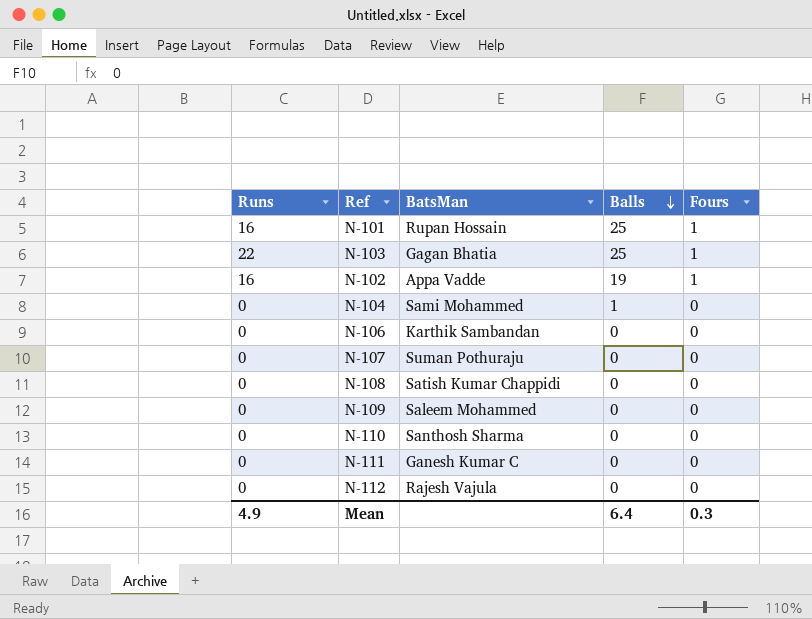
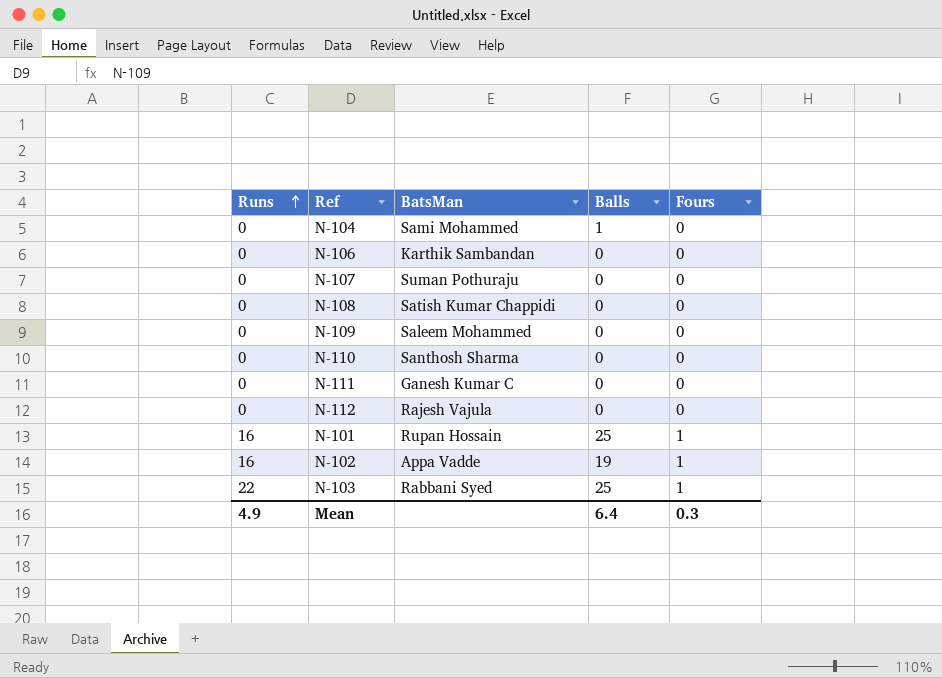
row order: Balls descending -> Runs ascending
N-103 | BatsMan: Gagan Bhatia -> Rabbani Syed

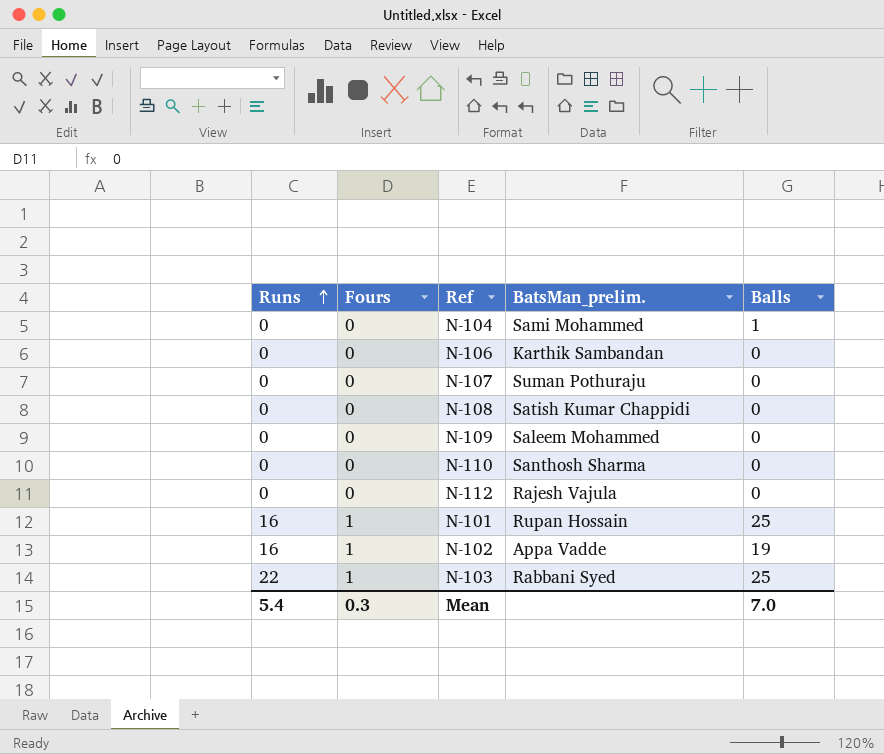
column Fours | position: 5 -> 2
column name: BatsMan -> BatsMan_prelim.
row N-111: 0 | Ganesh Kumar C | 0 | 0 -> none
Mean | Runs: 4.9 -> 5.4
Mean | Balls: 6.4 -> 7.0

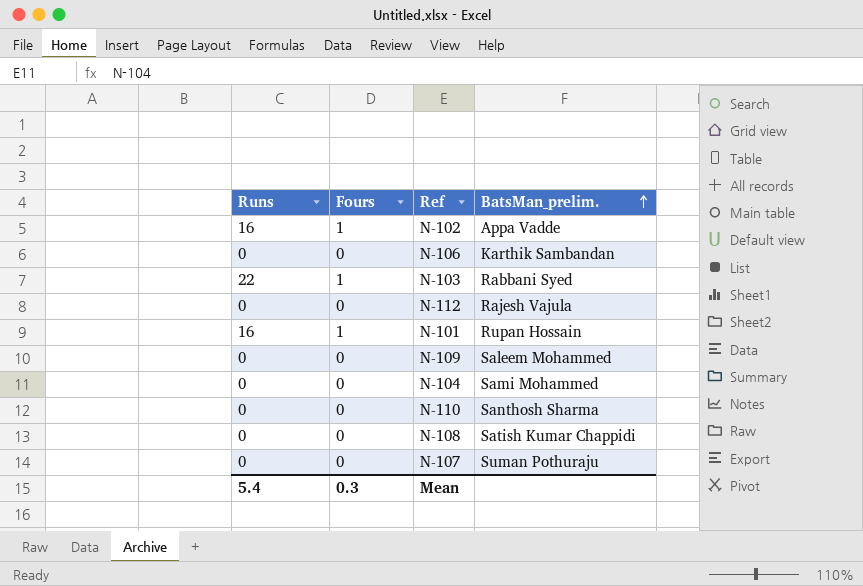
row order: Runs ascending -> BatsMan_prelim. ascending
column Balls | position: 5 -> none

